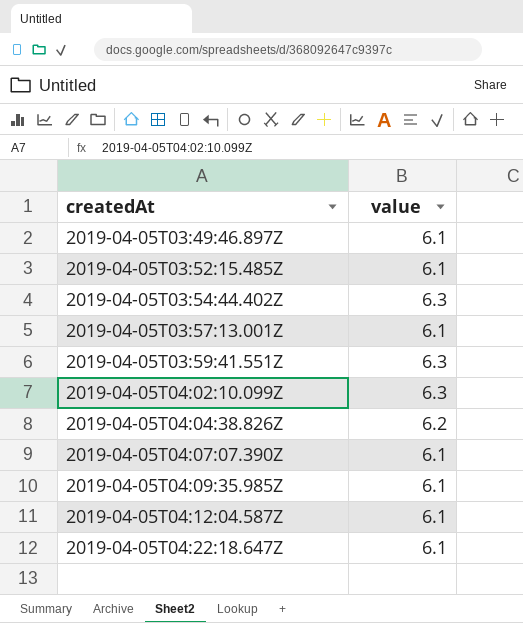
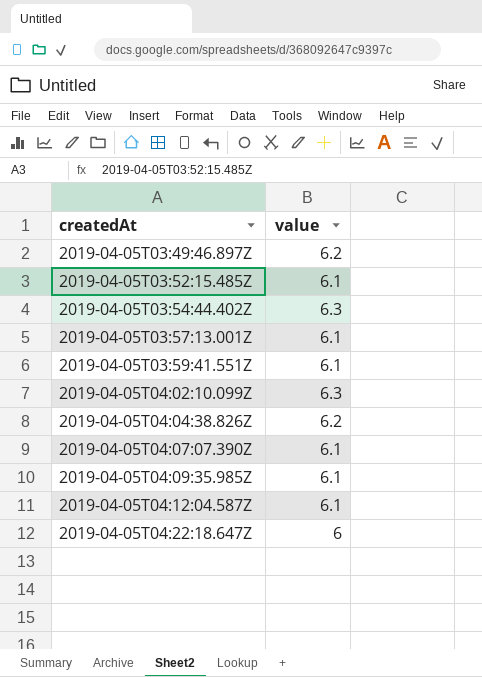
2019-04-05T03:49:46.897Z | value: 6.1 -> 6.2
2019-04-05T03:59:41.551Z | value: 6.3 -> 6.1
2019-04-05T04:22:18.647Z | value: 6.1 -> 6

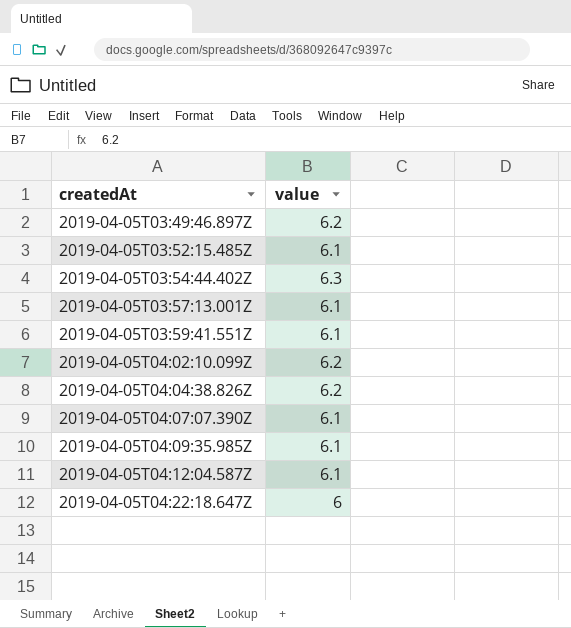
2019-04-05T04:02:10.099Z | value: 6.3 -> 6.2

